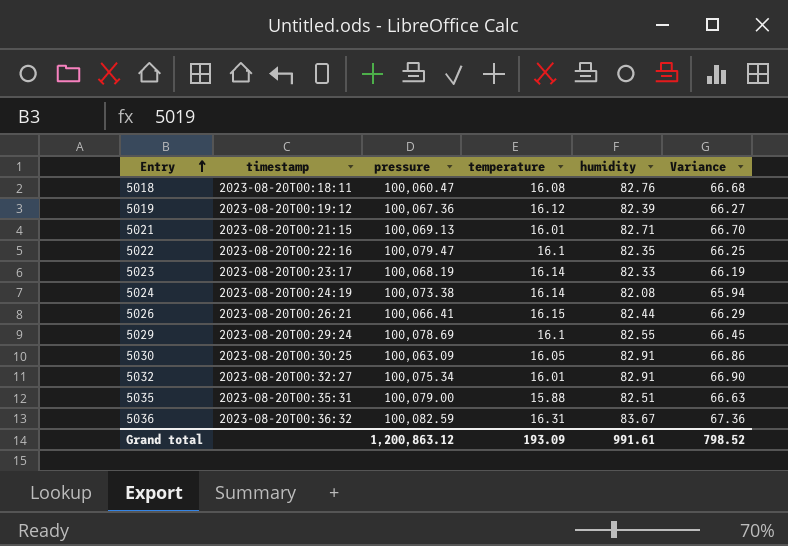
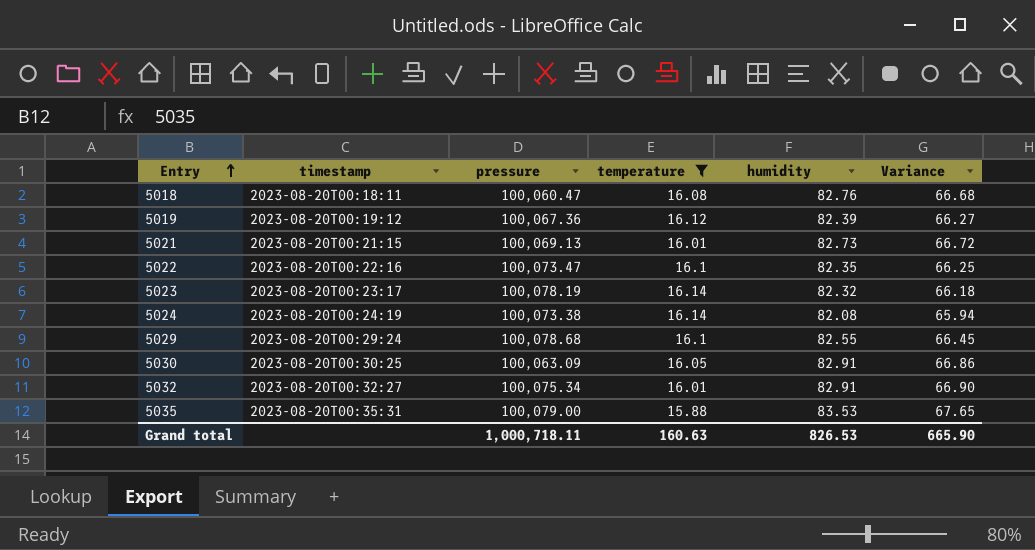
filter: none -> temperature <= 16.14
5021 | humidity: 82.71 -> 82.73
5021 | Variance: 66.70 -> 66.72
5022 | pressure: 100,079.47 -> 100,073.47
5023 | pressure: 100,068.19 -> 100,078.19
5023 | humidity: 82.33 -> 82.32
5023 | Variance: 66.19 -> 66.18
5029 | pressure: 100,078.69 -> 100,078.68
5035 | humidity: 82.51 -> 83.53
5035 | Variance: 66.63 -> 67.65
Grand total | pressure: 1,200,863.12 -> 1,000,718.11
Grand total | temperature: 193.09 -> 160.63
Grand total | humidity: 991.61 -> 826.53
Grand total | Variance: 798.52 -> 665.90

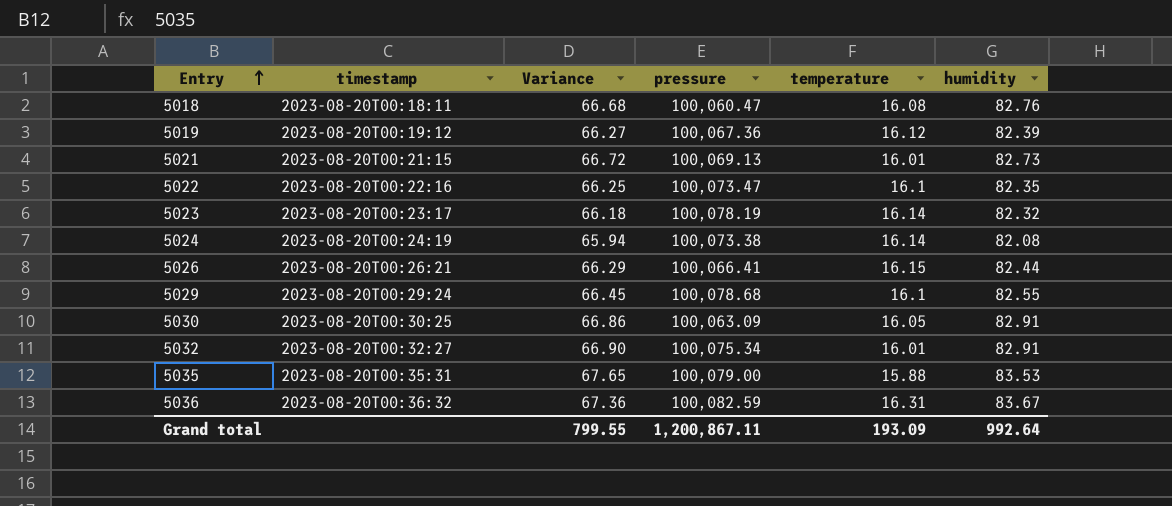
filter: temperature <= 16.14 -> none
column Variance | position: 6 -> 3
Grand total | Variance: 665.90 -> 799.55
Grand total | pressure: 1,000,718.11 -> 1,200,867.11
Grand total | temperature: 160.63 -> 193.09
Grand total | humidity: 826.53 -> 992.64

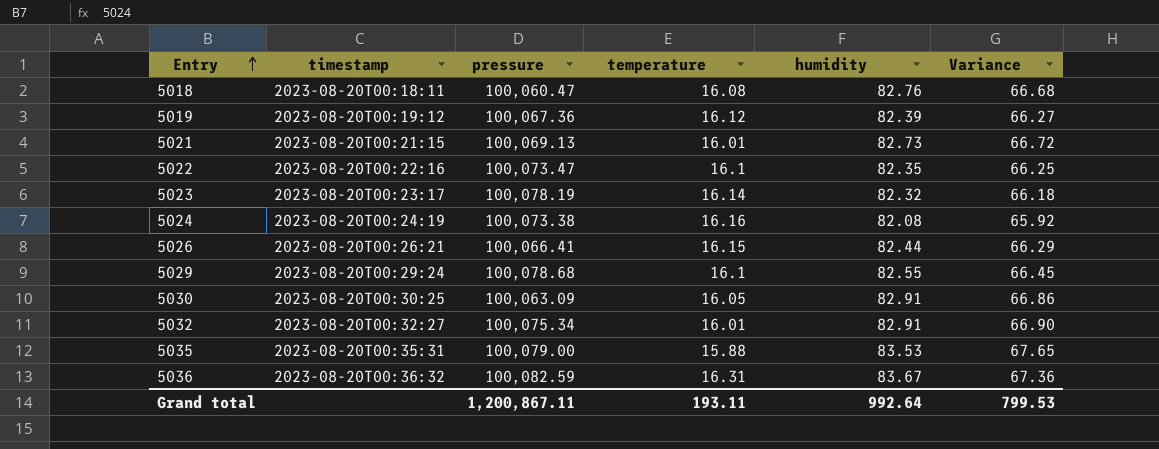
column Variance | position: 3 -> 6
5024 | temperature: 16.14 -> 16.16
5024 | Variance: 65.94 -> 65.92
Grand total | temperature: 193.09 -> 193.11
Grand total | Variance: 799.55 -> 799.53

